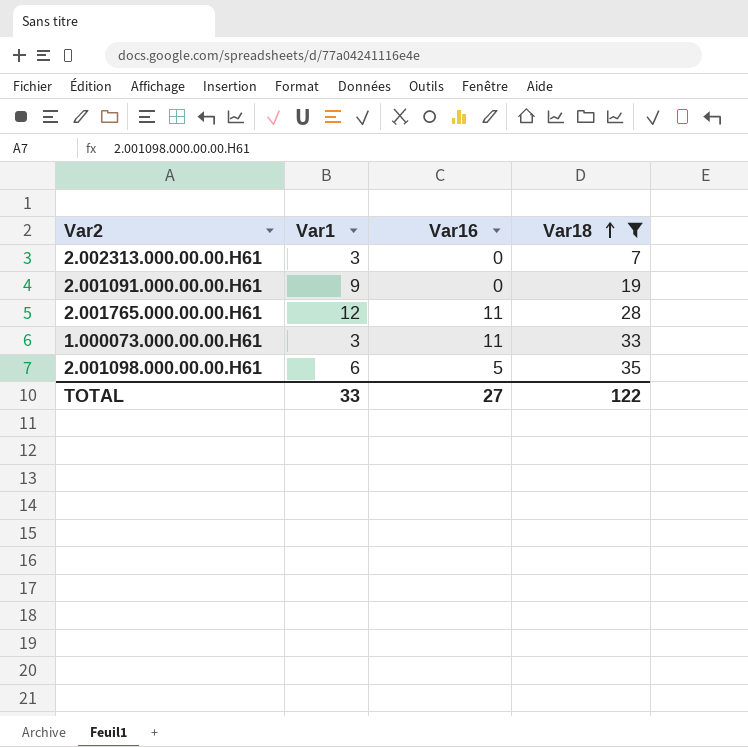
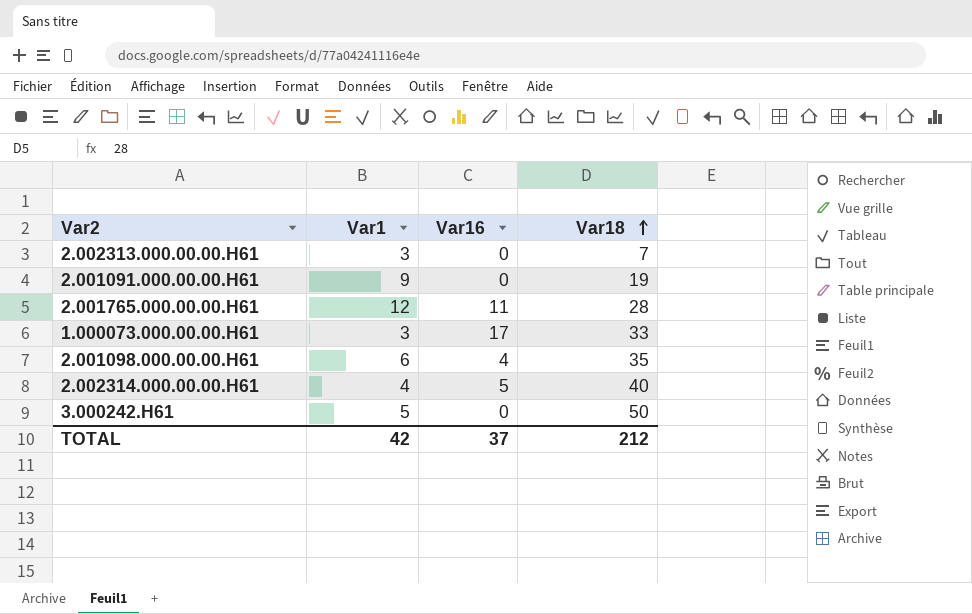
filter: Var18 <= 35 -> none
1.000073.000.00.00.H61 | Var16: 11 -> 17
2.001098.000.00.00.H61 | Var16: 5 -> 4
TOTAL | Var1: 33 -> 42
TOTAL | Var16: 27 -> 37
TOTAL | Var18: 122 -> 212

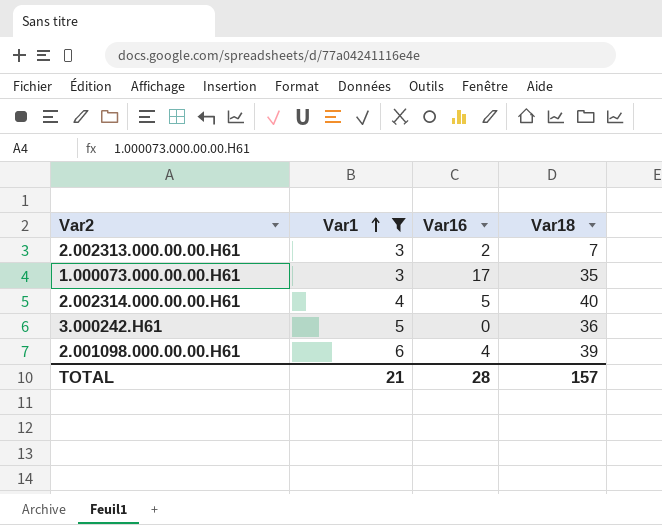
filter: none -> Var1 <= 6
row order: Var18 ascending -> Var1 ascending
2.002313.000.00.00.H61 | Var16: 0 -> 2
1.000073.000.00.00.H61 | Var18: 33 -> 35
3.000242.H61 | Var18: 50 -> 36
2.001098.000.00.00.H61 | Var18: 35 -> 39
TOTAL | Var1: 42 -> 21
TOTAL | Var16: 37 -> 28
TOTAL | Var18: 212 -> 157

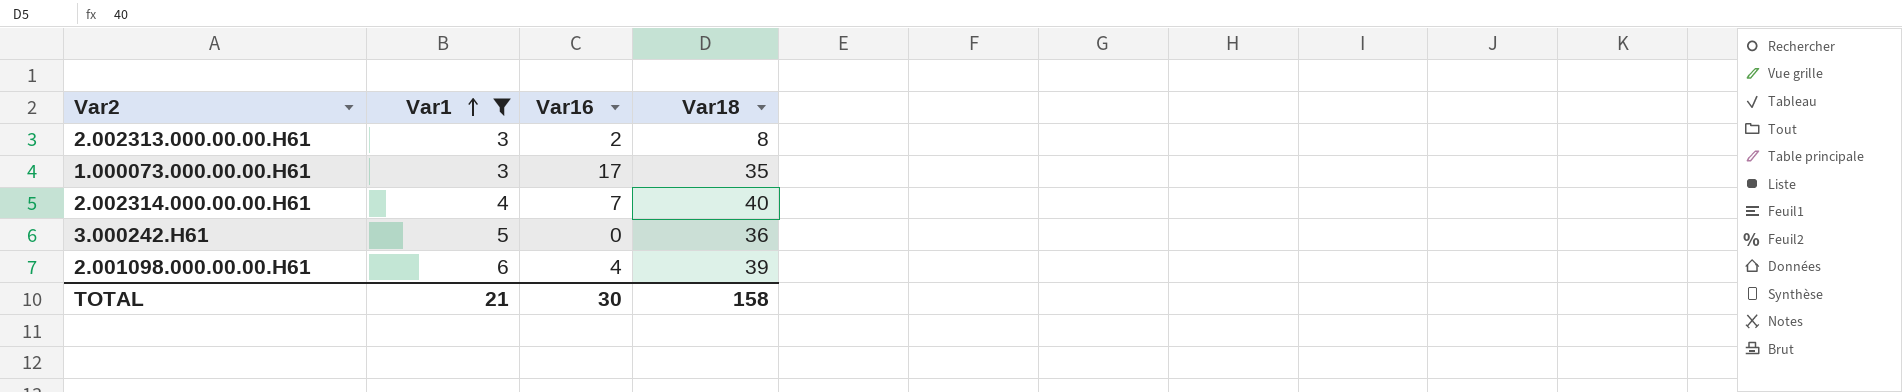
2.002313.000.00.00.H61 | Var18: 7 -> 8
2.002314.000.00.00.H61 | Var16: 5 -> 7
TOTAL | Var16: 28 -> 30
TOTAL | Var18: 157 -> 158

